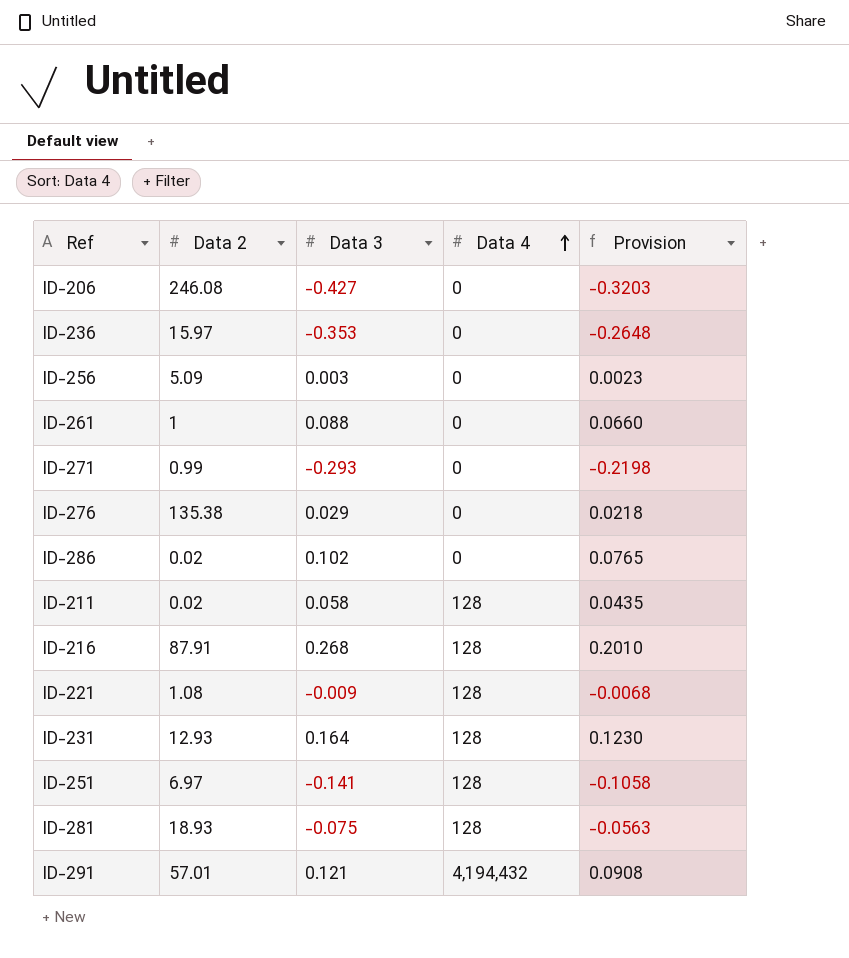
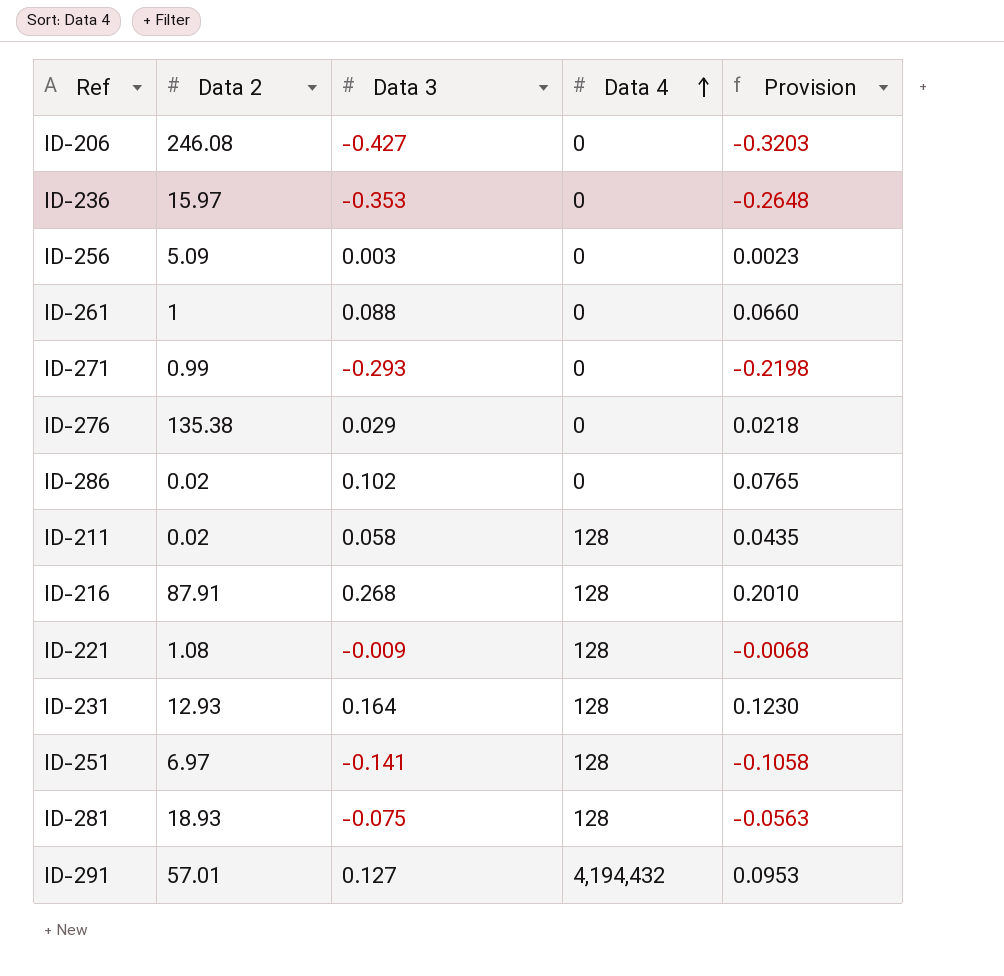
ID-291 | Data 3: 0.121 -> 0.127
ID-291 | Provision: 0.0908 -> 0.0953

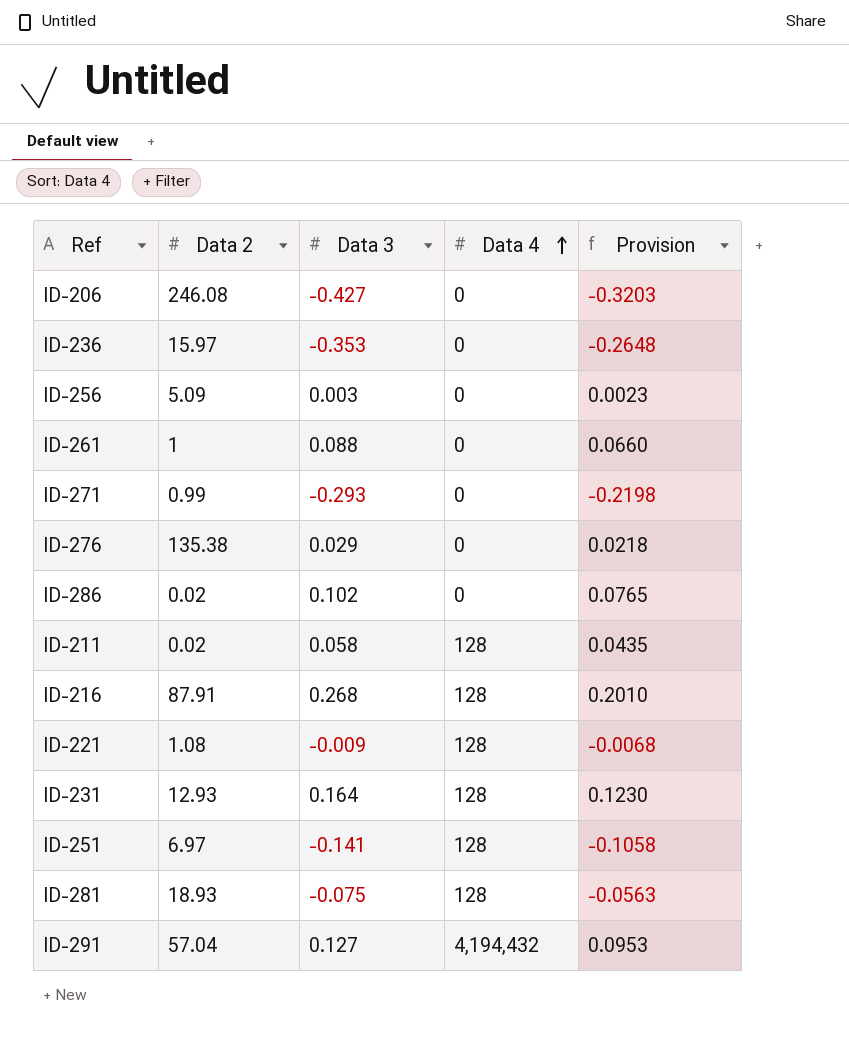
ID-291 | Data 2: 57.01 -> 57.04

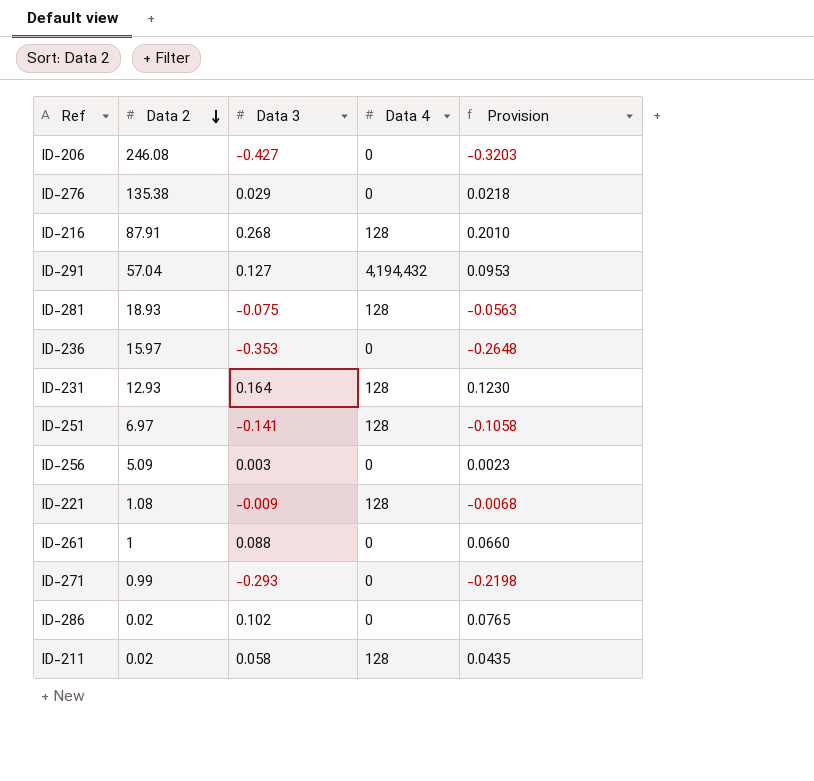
row order: Data 4 ascending -> Data 2 descending

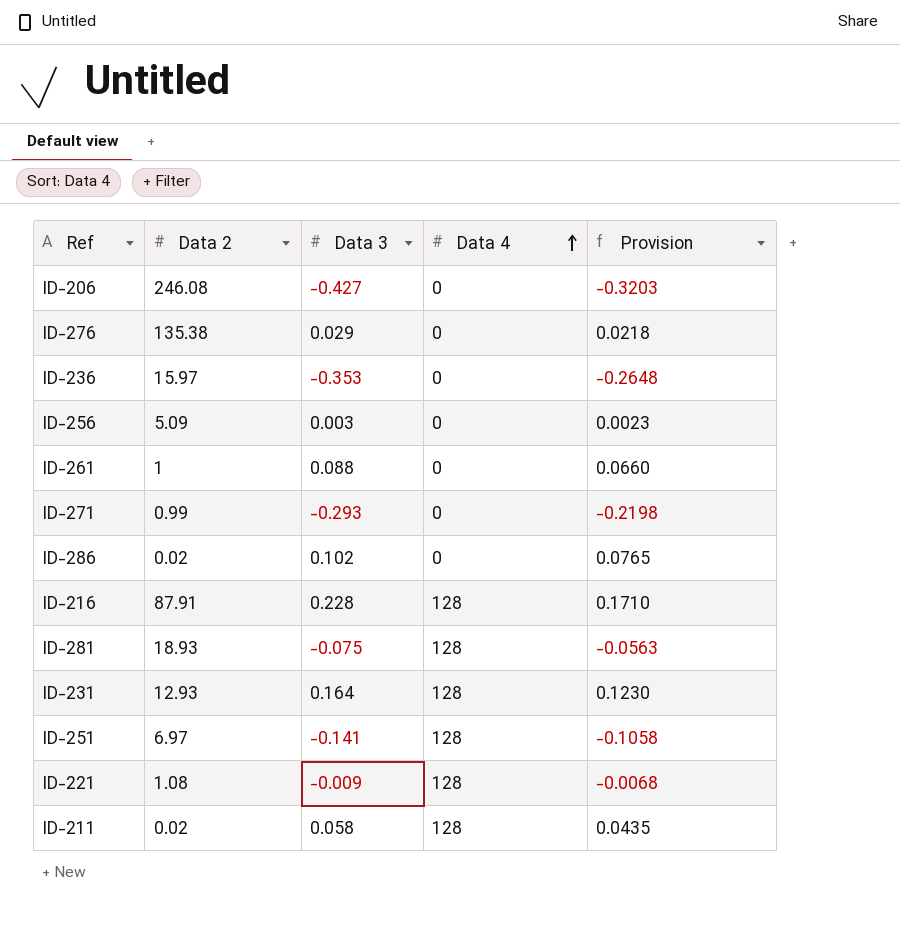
row order: Data 2 descending -> Data 4 ascending
row ID-291: 57.04 | 0.127 | 4,194,432 | 0.0953 -> none
ID-216 | Data 3: 0.268 -> 0.228
ID-216 | Provision: 0.2010 -> 0.1710

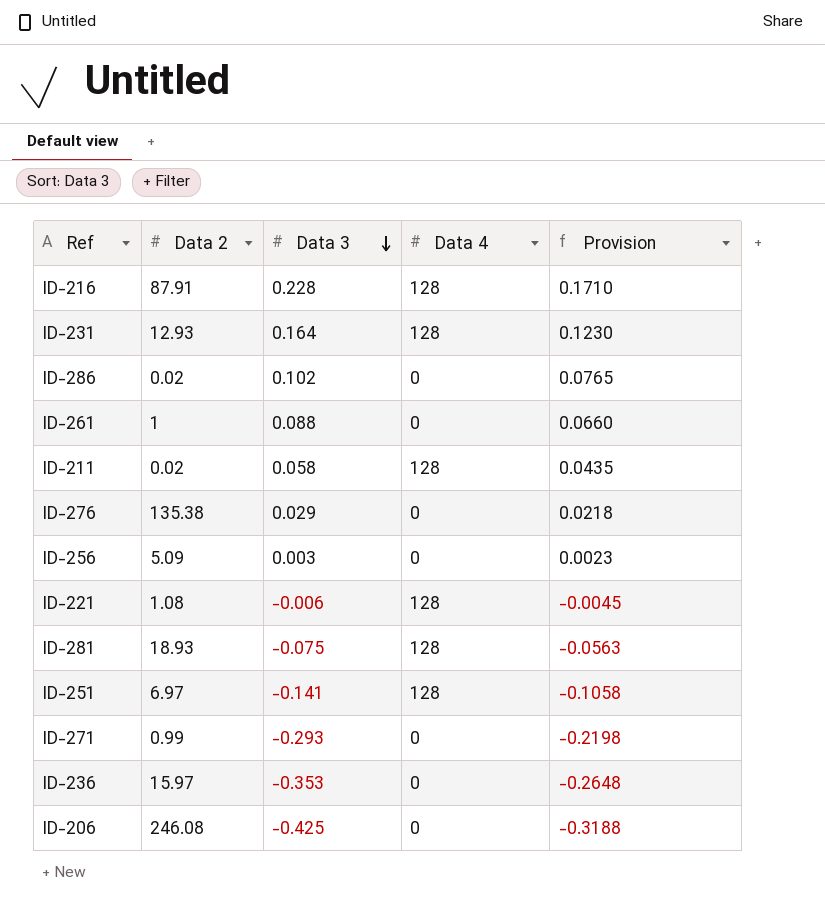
row order: Data 4 ascending -> Data 3 descending
ID-221 | Data 3: -0.009 -> -0.006
ID-221 | Provision: -0.0068 -> -0.0045
ID-206 | Data 3: -0.427 -> -0.425
ID-206 | Provision: -0.3203 -> -0.3188

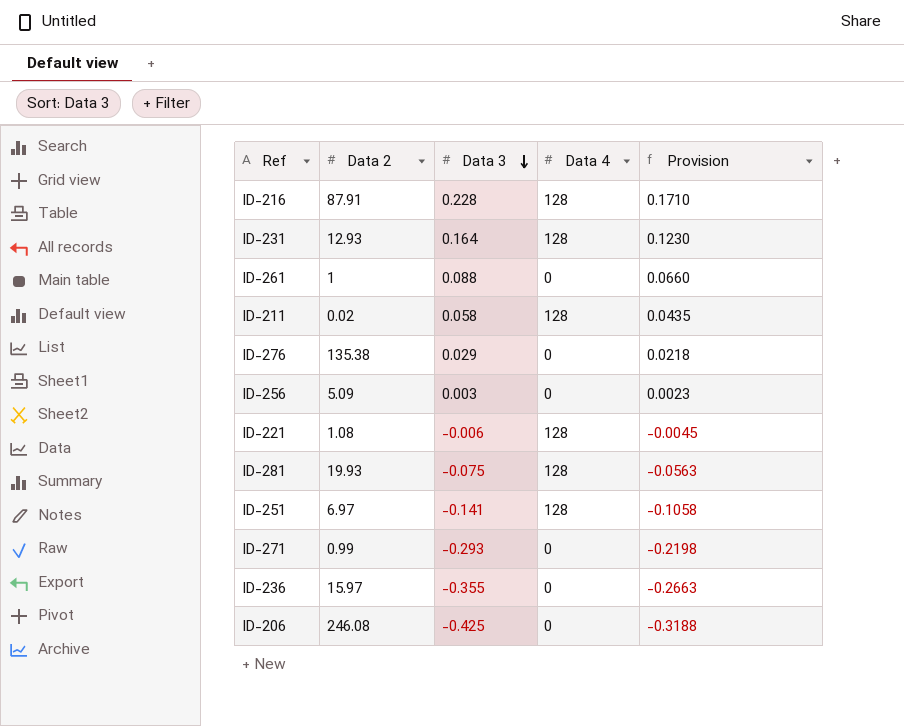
row ID-286: 0.02 | 0.102 | 0 | 0.0765 -> none
ID-281 | Data 2: 18.93 -> 19.93
ID-236 | Data 3: -0.353 -> -0.355
ID-236 | Provision: -0.2648 -> -0.2663

